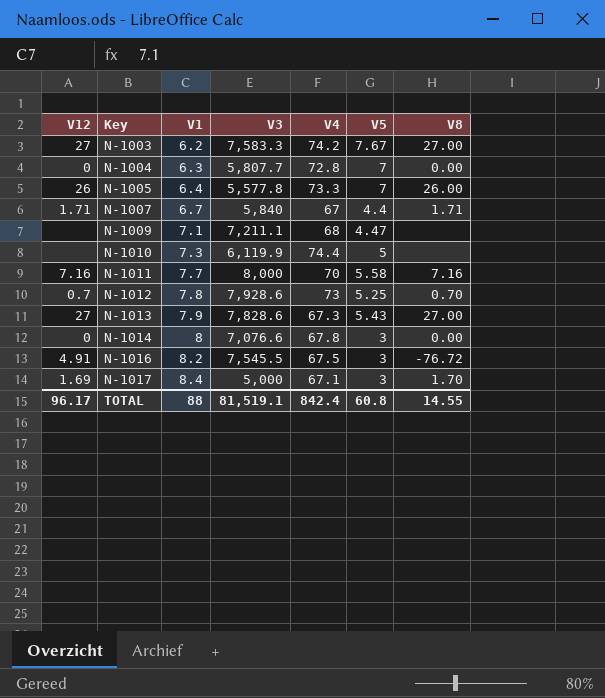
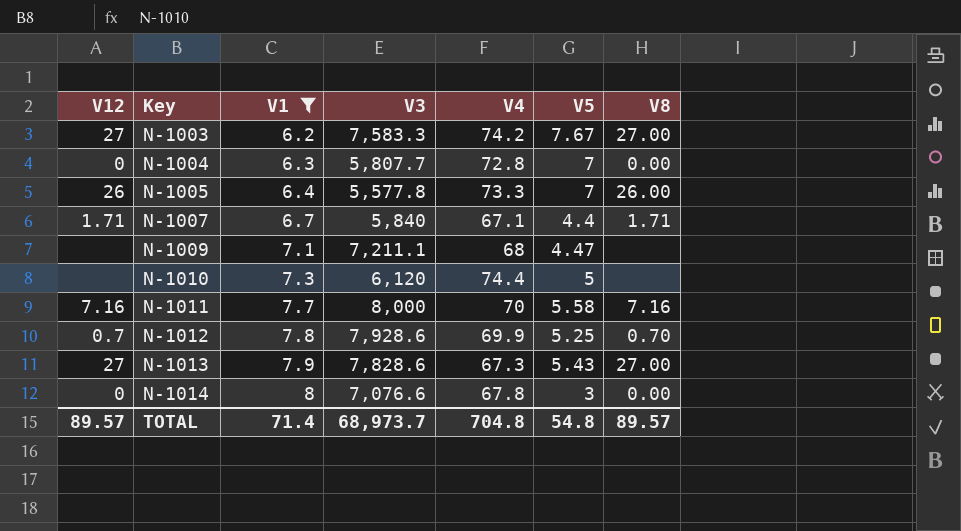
filter: none -> V1 <= 8
N-1007 | V4: 67 -> 67.1
N-1010 | V3: 6,119.9 -> 6,120
N-1012 | V4: 73 -> 69.9
TOTAL | V12: 96.17 -> 89.57
TOTAL | V1: 88 -> 71.4
TOTAL | V3: 81,519.1 -> 68,973.7
TOTAL | V4: 842.4 -> 704.8
TOTAL | V5: 60.8 -> 54.8
TOTAL | V8: 14.55 -> 89.57

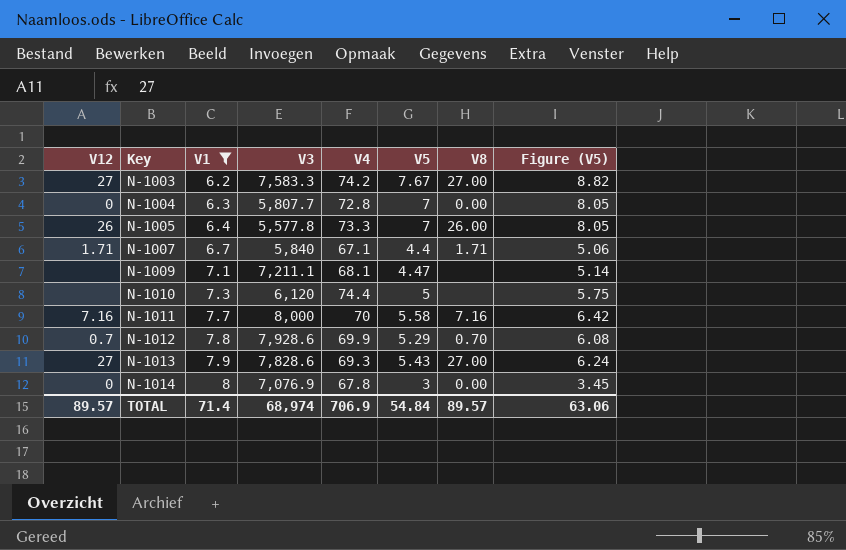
column Figure (V5) | formula: none -> [V5] * 1.15
N-1009 | V4: 68 -> 68.1
N-1012 | V5: 5.25 -> 5.29
N-1013 | V4: 67.3 -> 69.3
N-1014 | V3: 7,076.6 -> 7,076.9
TOTAL | V3: 68,973.7 -> 68,974
TOTAL | V4: 704.8 -> 706.9
TOTAL | V5: 54.8 -> 54.84

